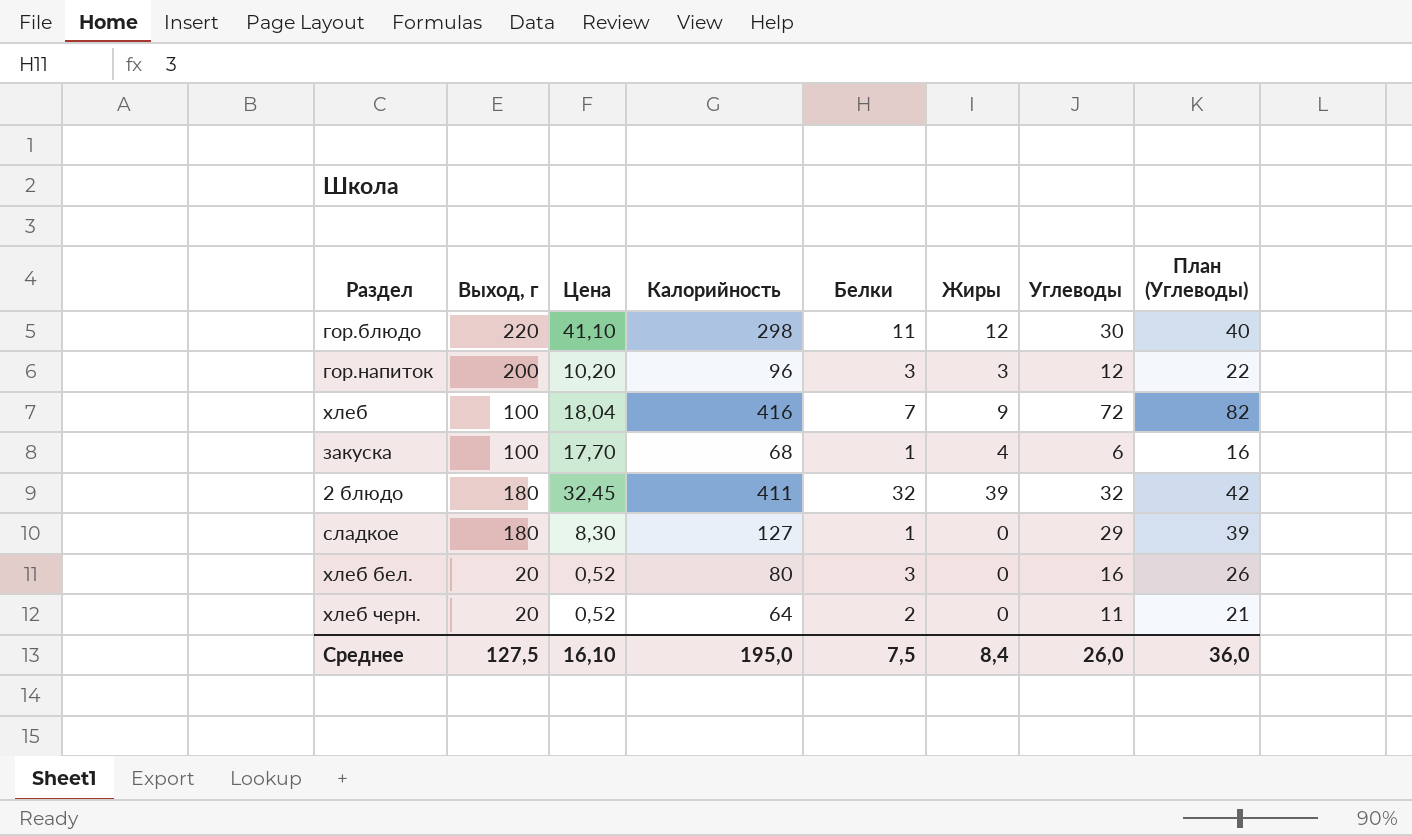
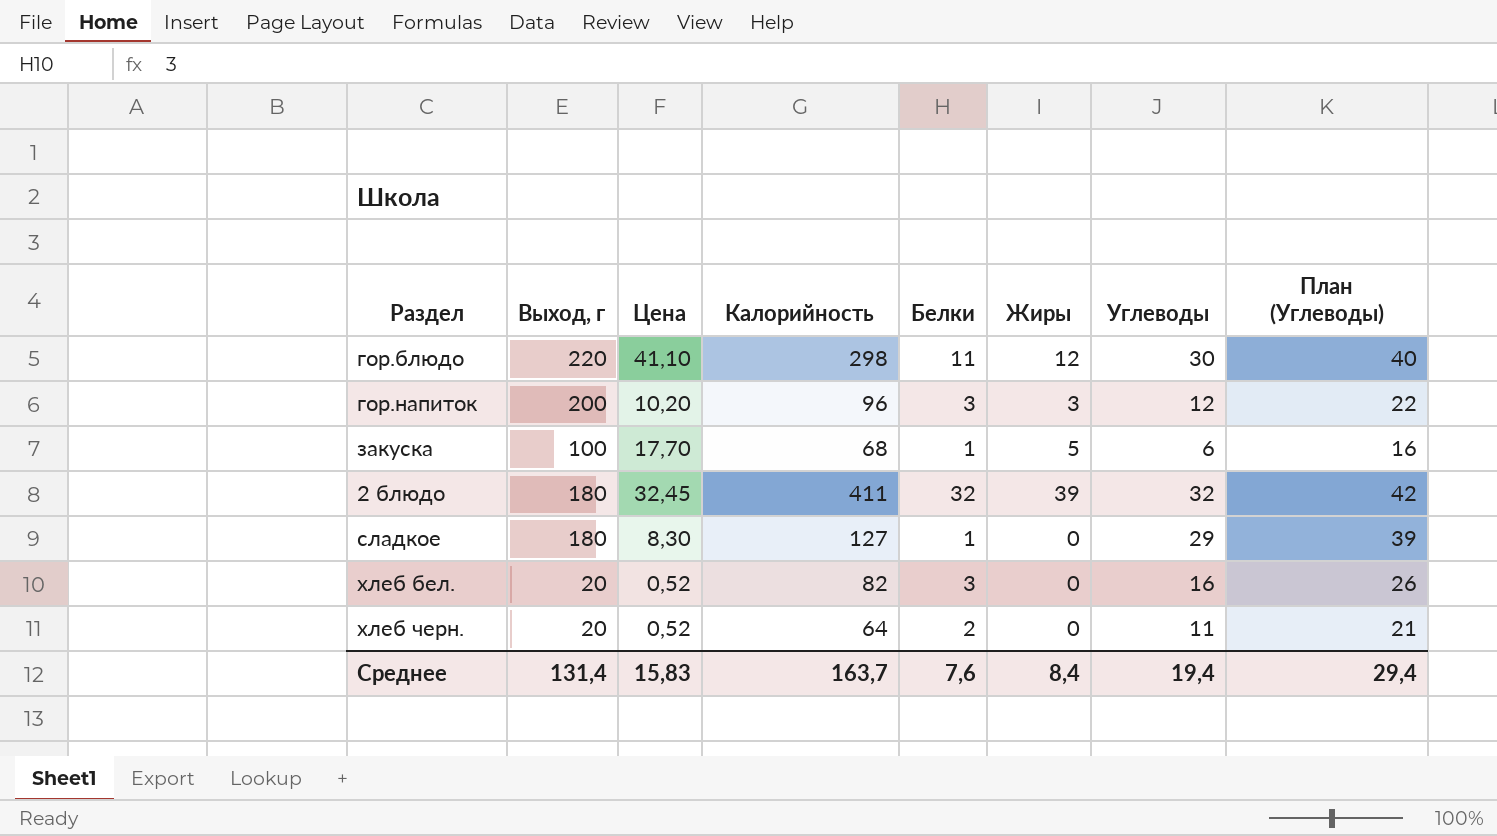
row хлеб: 100 | 18,04 | 416 | 7 | 9 | 72 | 82 -> none
закуска | Жиры: 4 -> 5
хлеб бел. | Калорийность: 80 -> 82
Среднее | Выход, г: 127,5 -> 131,4
Среднее | Цена: 16,10 -> 15,83
Среднее | Калорийность: 195,0 -> 163,7
Среднее | Белки: 7,5 -> 7,6
Среднее | Углеводы: 26,0 -> 19,4
Среднее | План (Углеводы): 36,0 -> 29,4

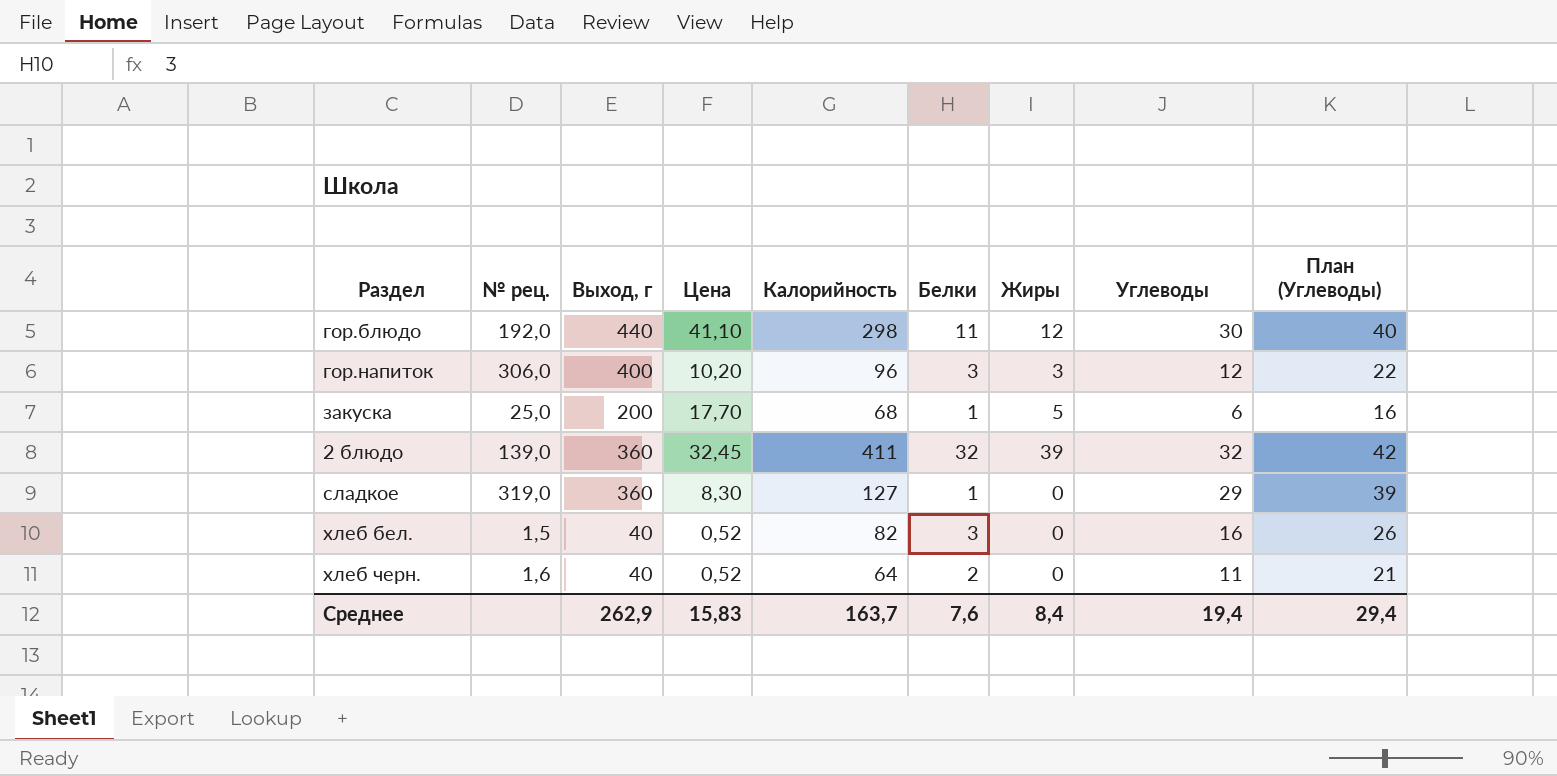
column № рец. | position: none -> 2
гор.блюдо | Выход, г: 220 -> 440
гор.напиток | Выход, г: 200 -> 400
закуска | Выход, г: 100 -> 200
2 блюдо | Выход, г: 180 -> 360
сладкое | Выход, г: 180 -> 360
хлеб бел. | Выход, г: 20 -> 40
хлеб черн. | Выход, г: 20 -> 40
Среднее | Выход, г: 131,4 -> 262,9

